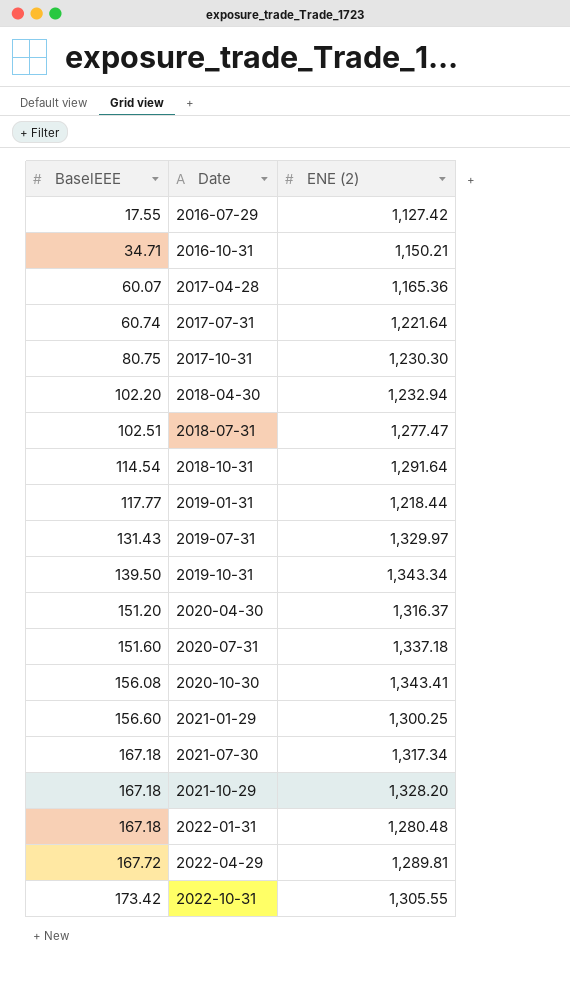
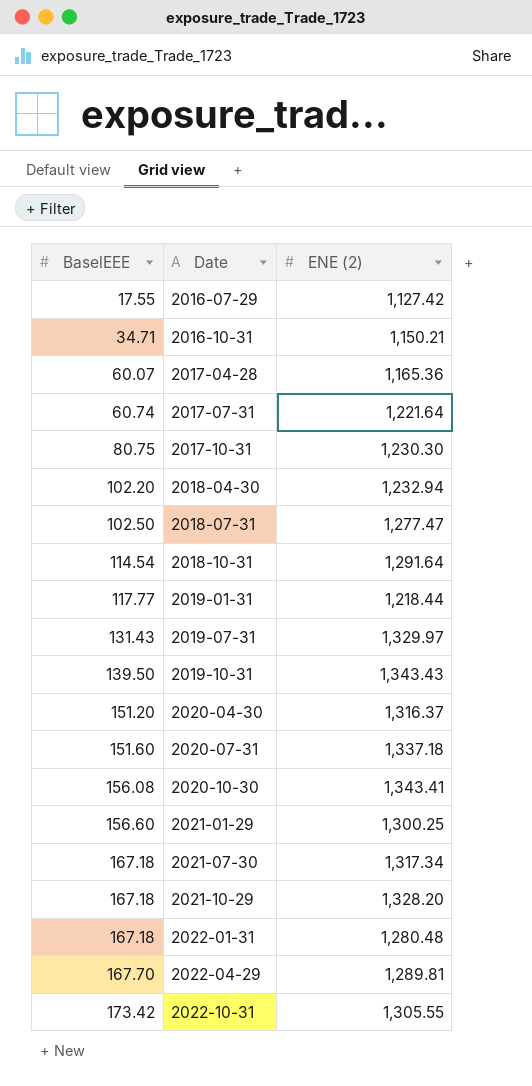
2018-07-31 | BaselEEE: 102.51 -> 102.50
2019-10-31 | ENE (2): 1,343.34 -> 1,343.43
2022-04-29 | BaselEEE: 167.72 -> 167.70

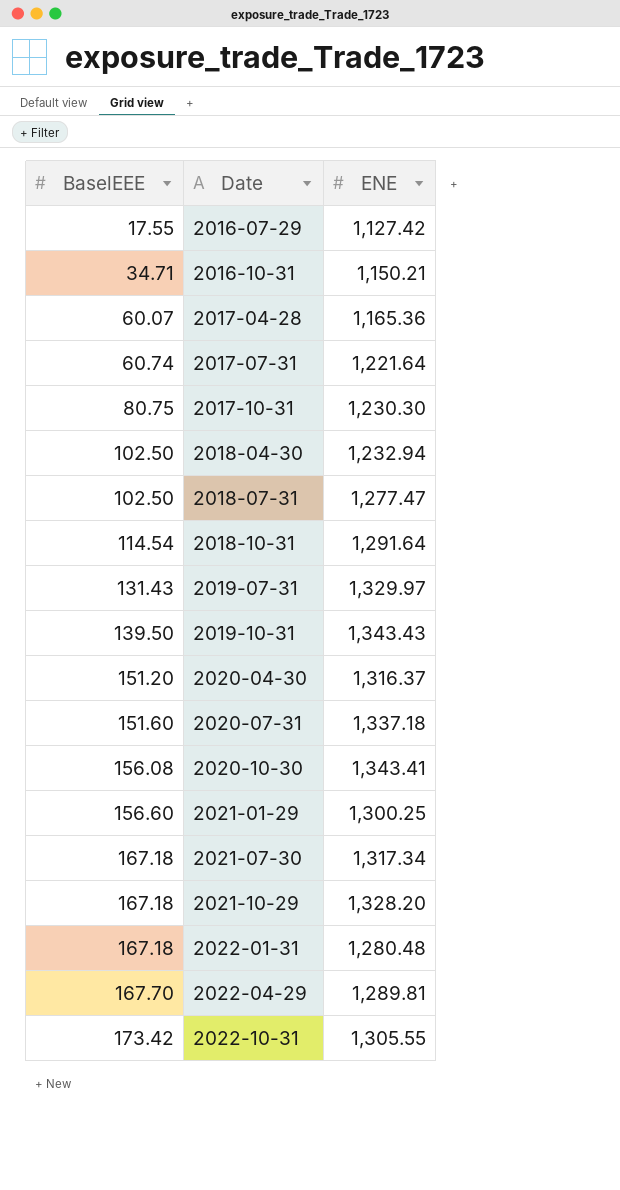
column name: ENE (2) -> ENE
row 2019-01-31: 117.77 | 1,218.44 -> none
2018-04-30 | BaselEEE: 102.20 -> 102.50

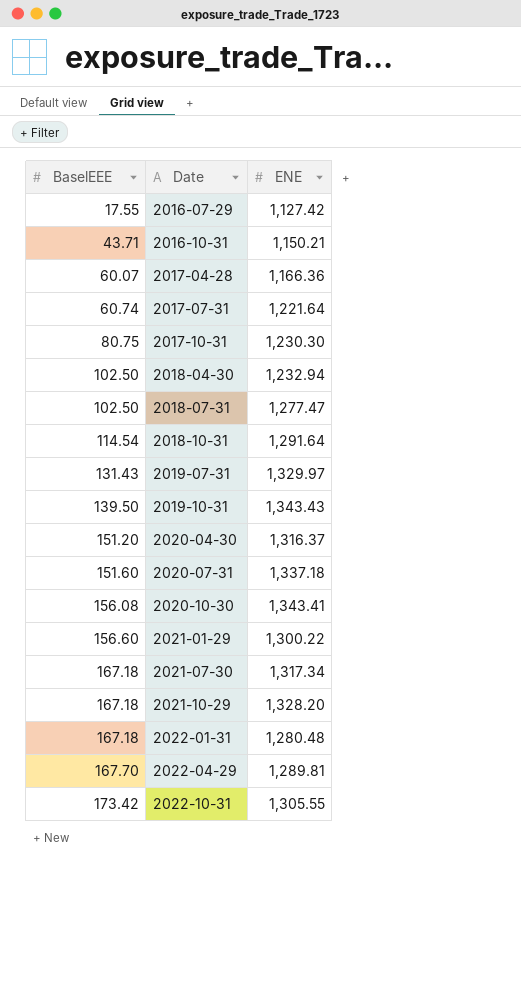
2016-10-31 | BaselEEE: 34.71 -> 43.71
2017-04-28 | ENE: 1,165.36 -> 1,166.36
2021-01-29 | ENE: 1,300.25 -> 1,300.22

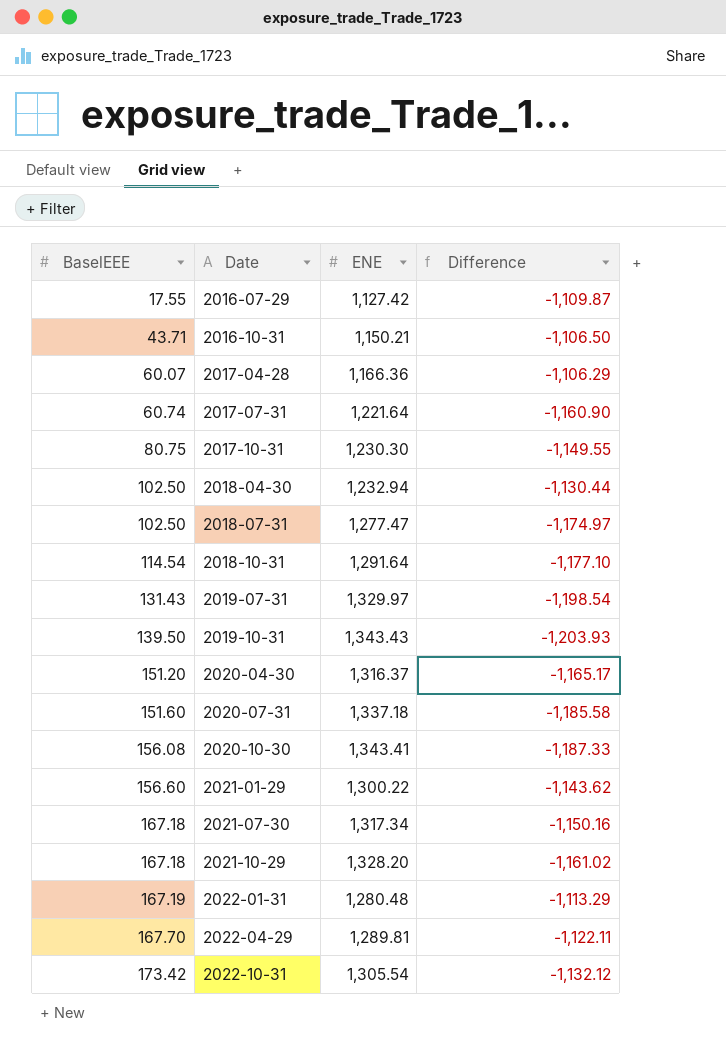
column Difference | formula: none -> [BaselEEE] - [ENE]
2022-01-31 | BaselEEE: 167.18 -> 167.19
2022-10-31 | ENE: 1,305.55 -> 1,305.54

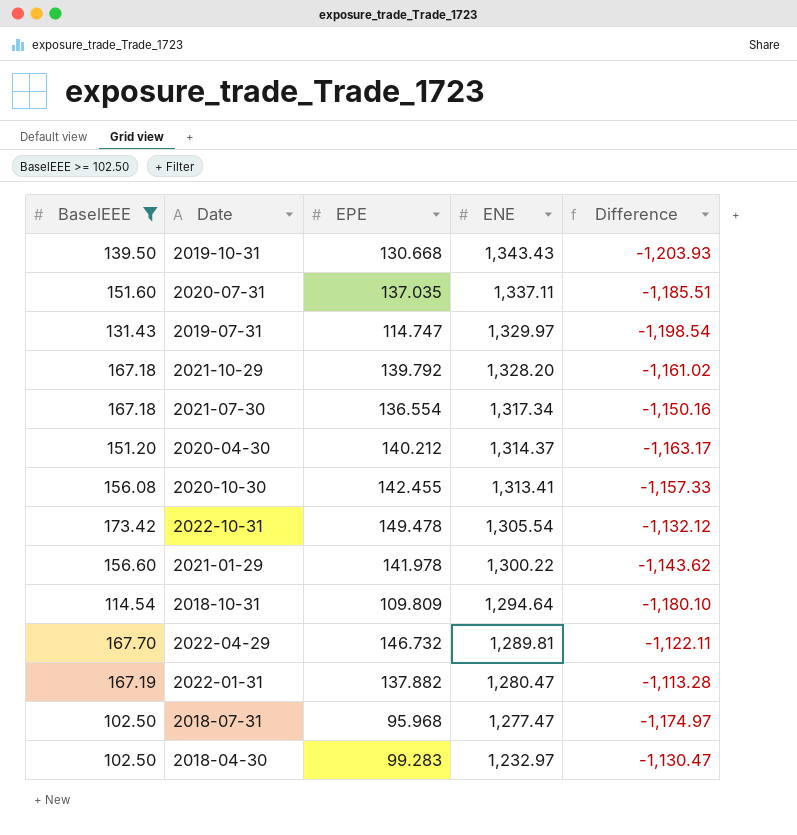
filter: none -> BaselEEE >= 102.50
row order: BaselEEE ascending -> ENE descending
column EPE | position: none -> 3
2020-07-31 | ENE: 1,337.18 -> 1,337.11
2020-07-31 | Difference: -1,185.58 -> -1,185.51
2020-04-30 | ENE: 1,316.37 -> 1,314.37
2020-04-30 | Difference: -1,165.17 -> -1,163.17
2020-10-30 | ENE: 1,343.41 -> 1,313.41
2020-10-30 | Difference: -1,187.33 -> -1,157.33
2018-10-31 | ENE: 1,291.64 -> 1,294.64
2018-10-31 | Difference: -1,177.10 -> -1,180.10
2022-01-31 | ENE: 1,280.48 -> 1,280.47
2022-01-31 | Difference: -1,113.29 -> -1,113.28
2018-04-30 | ENE: 1,232.94 -> 1,232.97
2018-04-30 | Difference: -1,130.44 -> -1,130.47

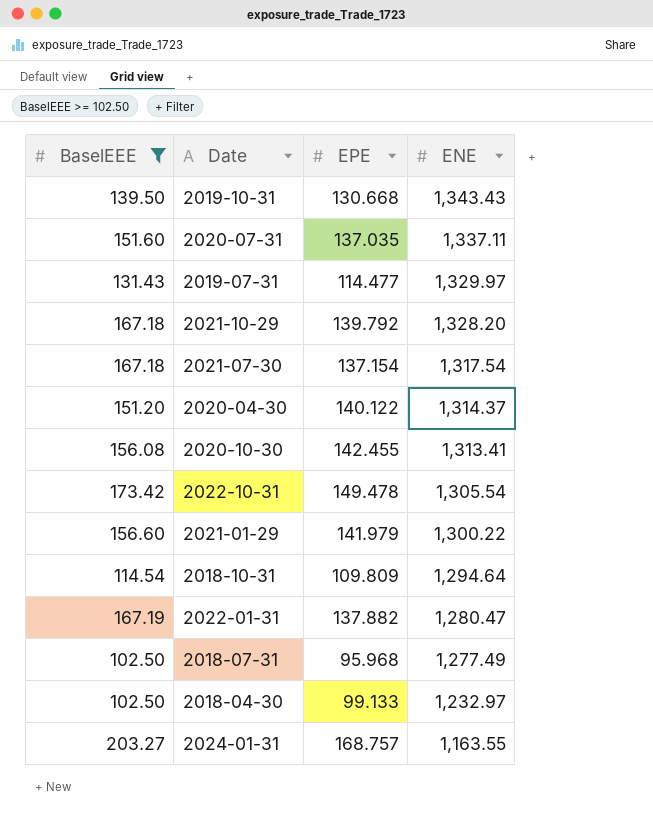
column Difference | formula: [BaselEEE] - [ENE] -> none
row 2022-04-29: 167.70 | 146.732 | 1,289.81 | -1,122.11 -> none
2019-07-31 | EPE: 114.747 -> 114.477
2021-07-30 | EPE: 136.554 -> 137.154
2021-07-30 | ENE: 1,317.34 -> 1,317.54
2020-04-30 | EPE: 140.212 -> 140.122
2021-01-29 | EPE: 141.978 -> 141.979
2018-07-31 | ENE: 1,277.47 -> 1,277.49
2018-04-30 | EPE: 99.283 -> 99.133
row 2024-01-31: none -> 203.27 | 168.757 | 1,163.55

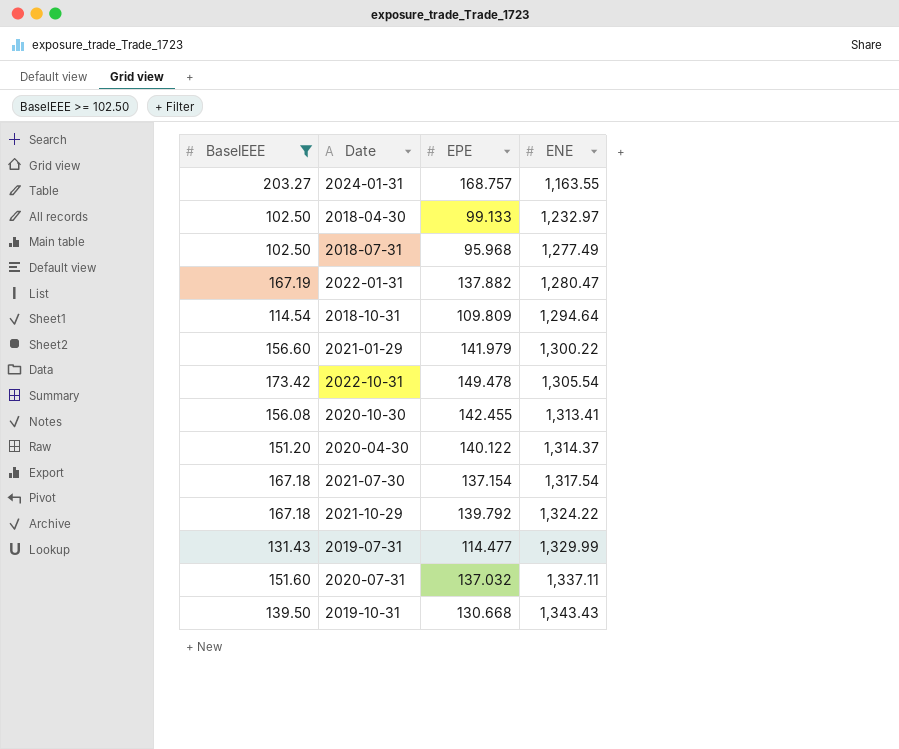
row order: ENE descending -> ENE ascending
2021-10-29 | ENE: 1,328.20 -> 1,324.22
2019-07-31 | ENE: 1,329.97 -> 1,329.99
2020-07-31 | EPE: 137.035 -> 137.032

